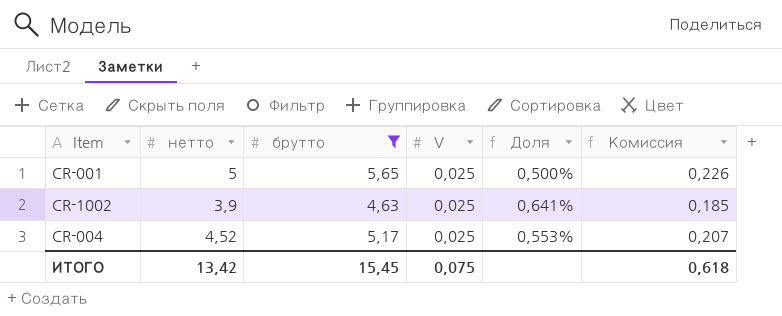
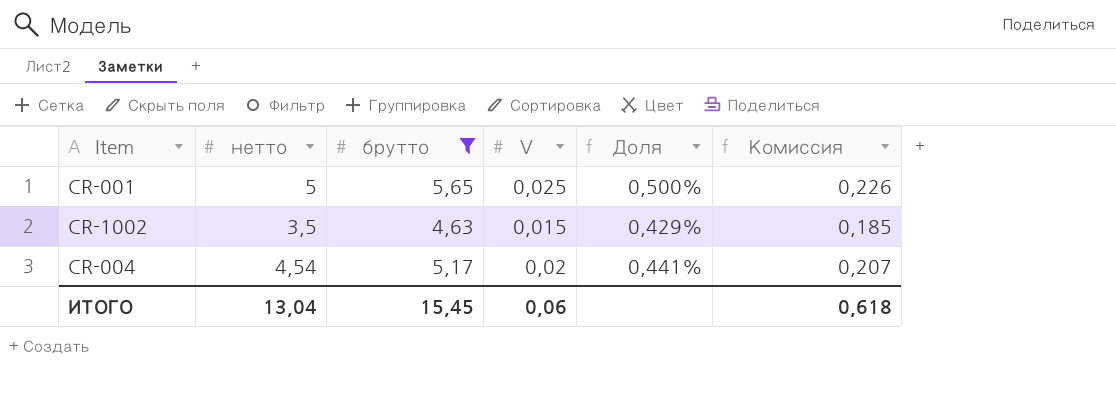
CR-1002 | нетто: 3,9 -> 3,5
CR-1002 | V: 0,025 -> 0,015
CR-1002 | Доля: 0,641% -> 0,429%
CR-004 | нетто: 4,52 -> 4,54
CR-004 | V: 0,025 -> 0,02
CR-004 | Доля: 0,553% -> 0,441%
ИТОГО | нетто: 13,42 -> 13,04
ИТОГО | V: 0,075 -> 0,06

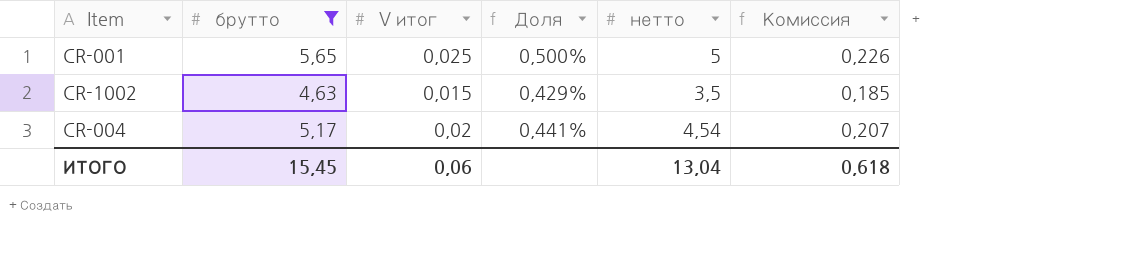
column name: V -> V итог
column нетто | position: 2 -> 5

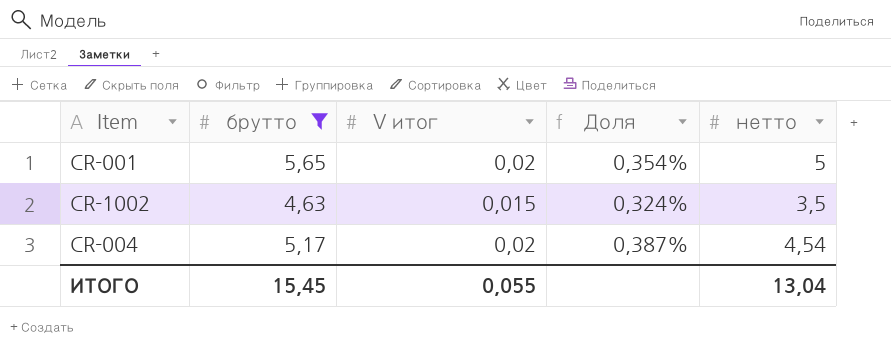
column Комиссия | formula: [брутто] * 0,04 -> none
column Доля | formula: [V итог] / [нетто] -> [V итог] / [брутто]
CR-001 | V итог: 0,025 -> 0,02
ИТОГО | V итог: 0,06 -> 0,055

